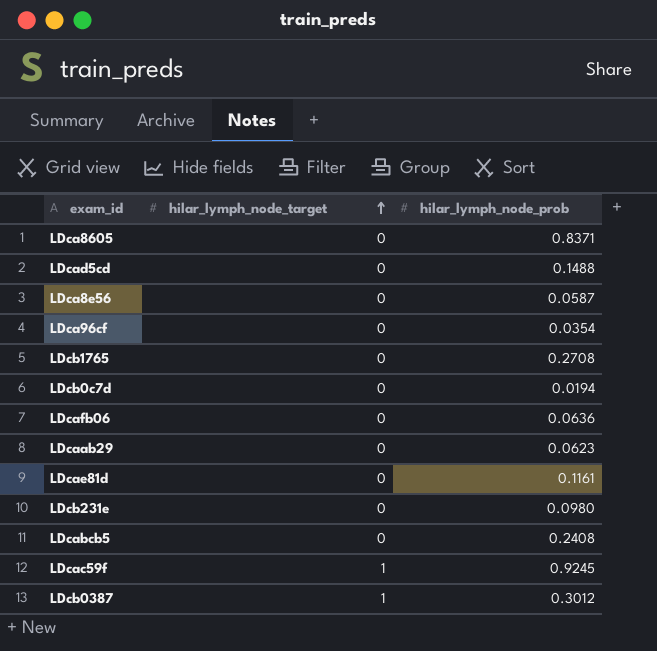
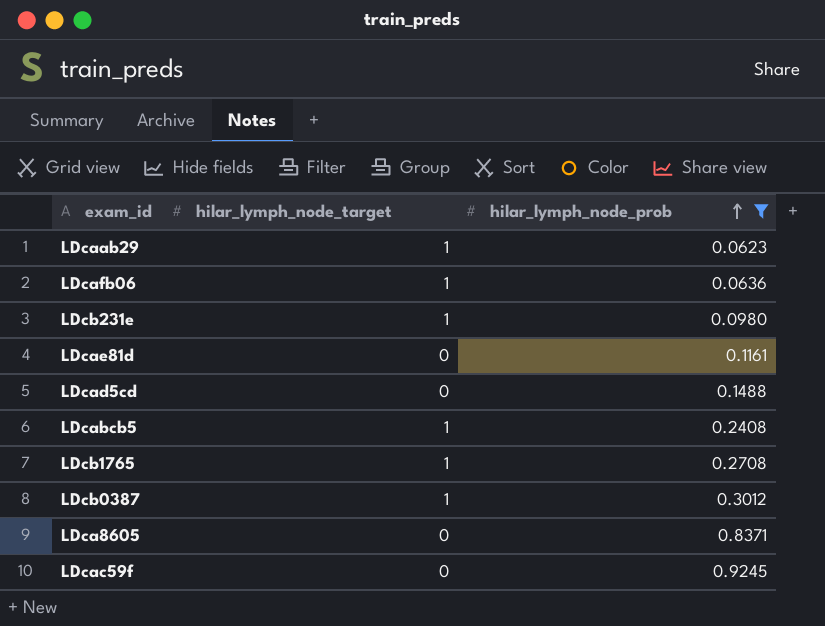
filter: none -> hilar_lymph_node_prob >= 0.0623
row order: hilar_lymph_node_target ascending -> hilar_lymph_node_prob ascending
LDcaab29 | hilar_lymph_node_target: 0 -> 1
LDcafb06 | hilar_lymph_node_target: 0 -> 1
LDcb231e | hilar_lymph_node_target: 0 -> 1
LDcabcb5 | hilar_lymph_node_target: 0 -> 1
LDcb1765 | hilar_lymph_node_target: 0 -> 1
LDcac59f | hilar_lymph_node_target: 1 -> 0

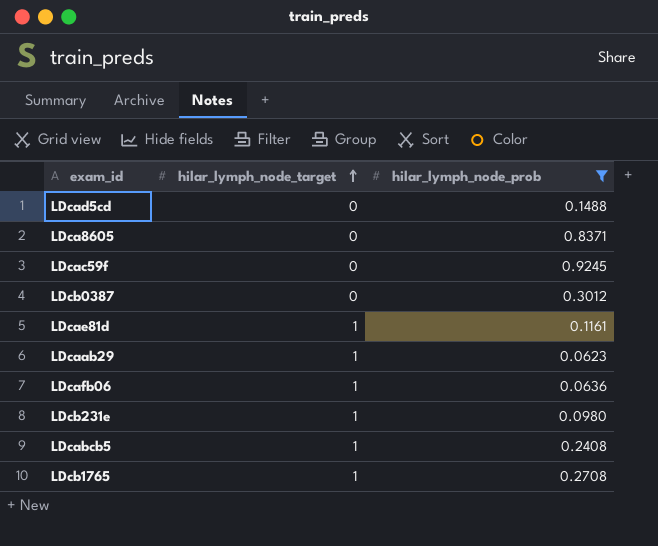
row order: hilar_lymph_node_prob ascending -> hilar_lymph_node_target ascending
LDcb0387 | hilar_lymph_node_target: 1 -> 0
LDcae81d | hilar_lymph_node_target: 0 -> 1

